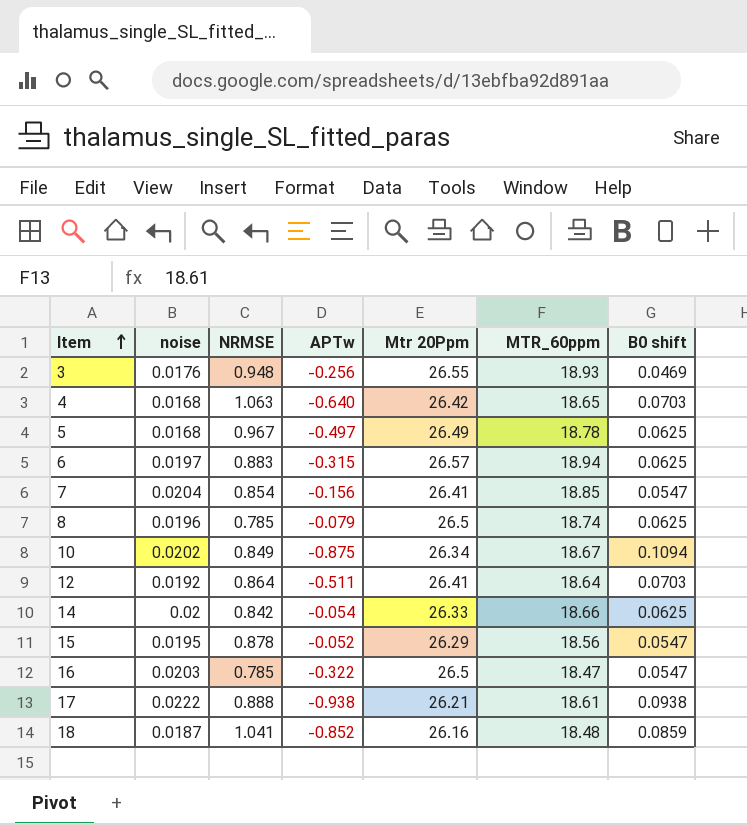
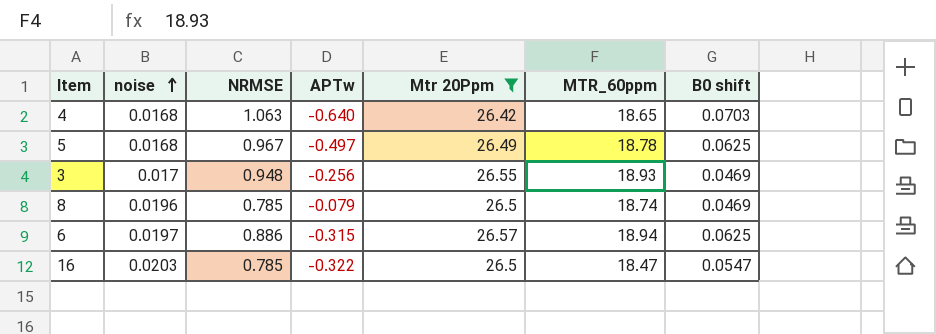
filter: none -> Mtr 20Ppm >= 26.42
row order: Item ascending -> noise ascending
3 | noise: 0.0176 -> 0.017
8 | B0 shift: 0.0625 -> 0.0469
6 | NRMSE: 0.883 -> 0.886

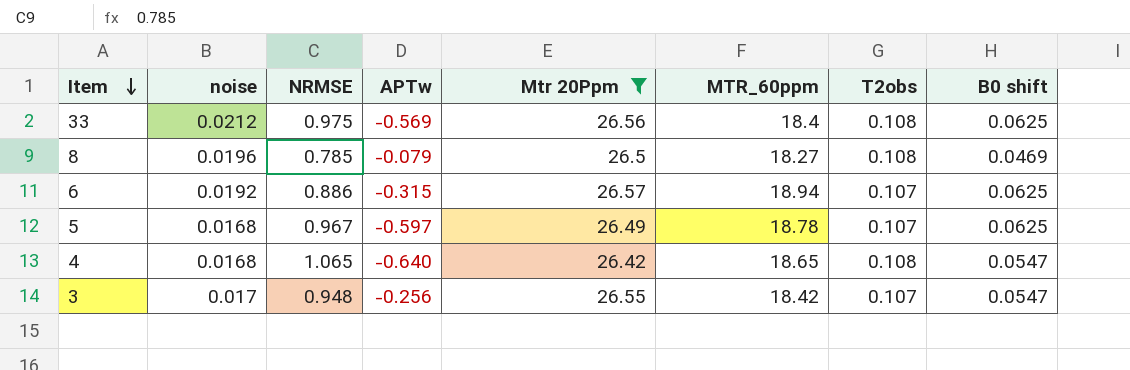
row order: noise ascending -> Item descending
column T2obs | position: none -> 7
row 16: 0.0203 | 0.785 | -0.322 | 26.5 | 18.47 | 0.0547 -> none
row 33: none -> 0.0212 | 0.975 | -0.569 | 26.56 | 18.4 | 0.108 | 0.0625
8 | MTR_60ppm: 18.74 -> 18.27
6 | noise: 0.0197 -> 0.0192
5 | APTw: -0.497 -> -0.597
4 | NRMSE: 1.063 -> 1.065
4 | B0 shift: 0.0703 -> 0.0547
3 | MTR_60ppm: 18.93 -> 18.42
3 | B0 shift: 0.0469 -> 0.0547

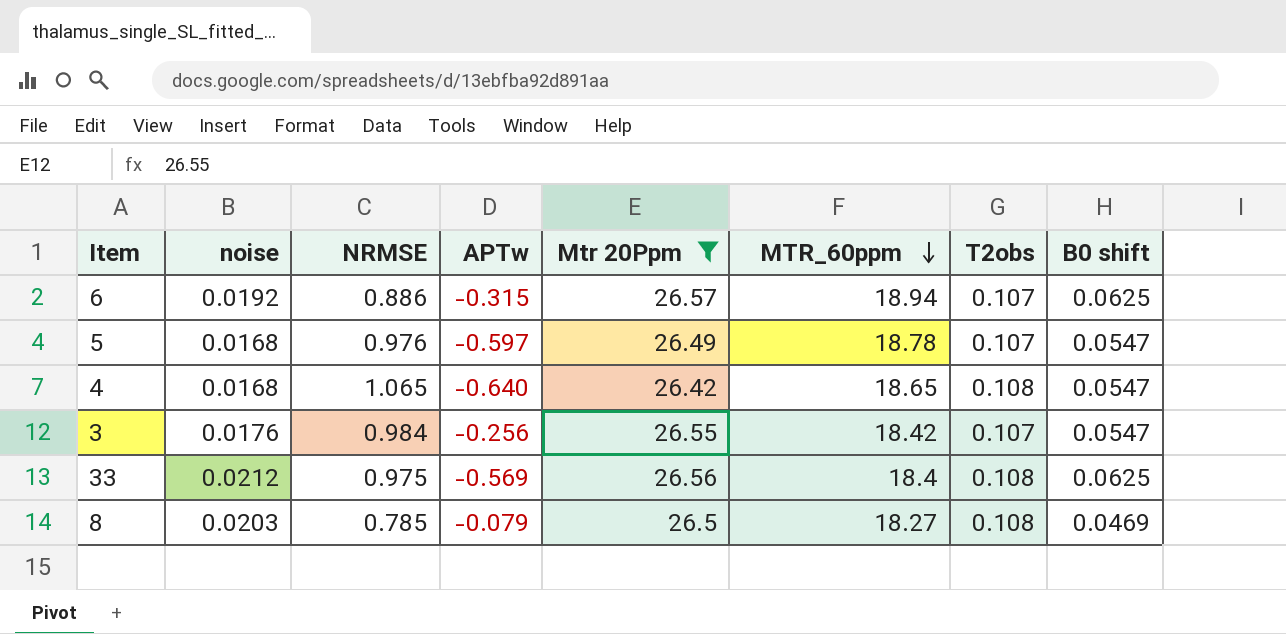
row order: Item descending -> MTR_60ppm descending
5 | NRMSE: 0.967 -> 0.976
5 | B0 shift: 0.0625 -> 0.0547
3 | noise: 0.017 -> 0.0176
3 | NRMSE: 0.948 -> 0.984
8 | noise: 0.0196 -> 0.0203

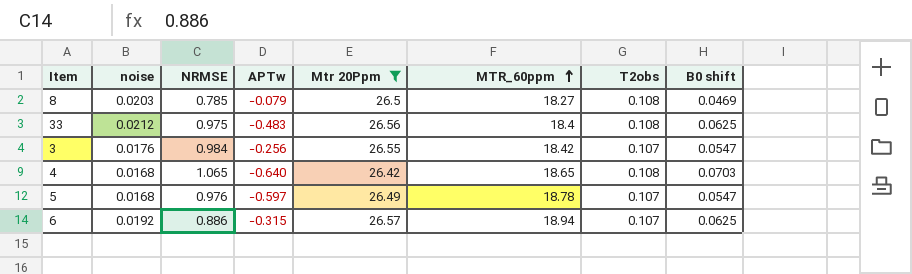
row order: MTR_60ppm descending -> MTR_60ppm ascending
33 | APTw: -0.569 -> -0.483
4 | B0 shift: 0.0547 -> 0.0703

